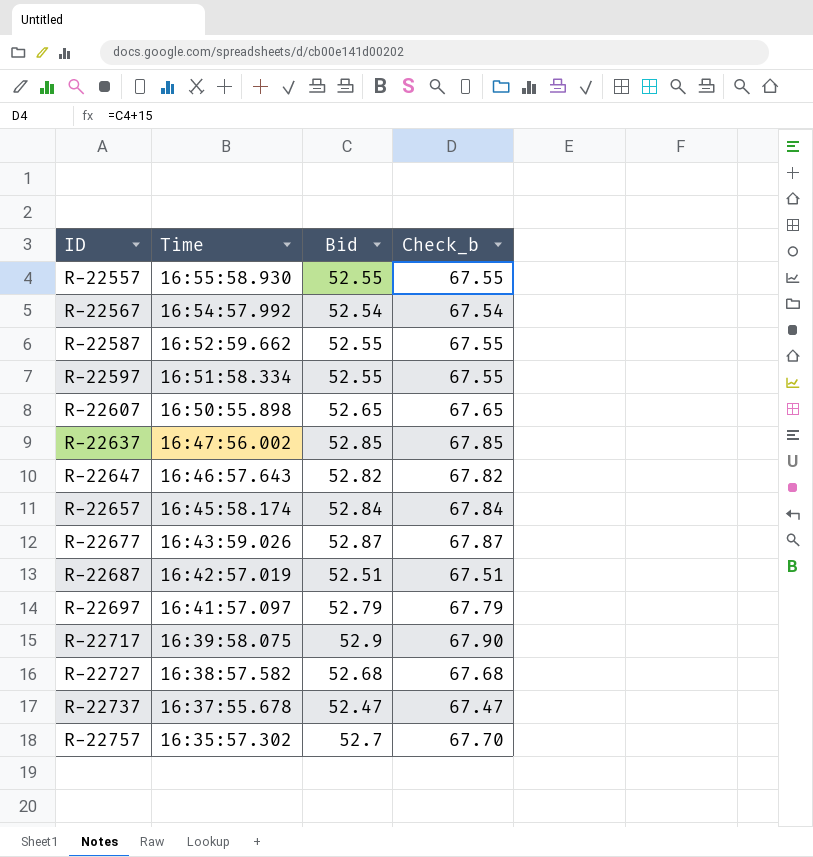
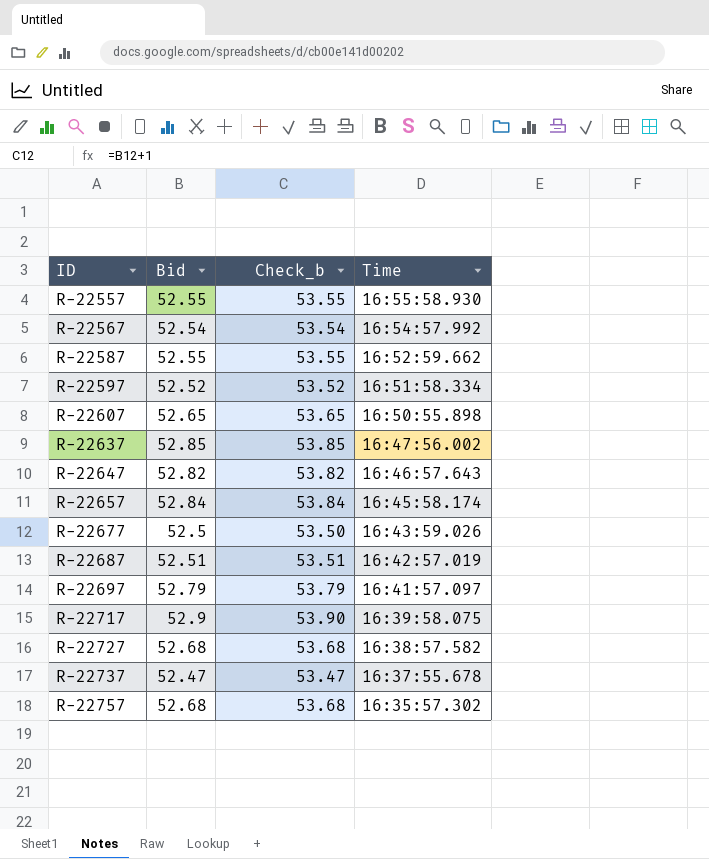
column Check_b | formula: [Bid] + 15 -> [Bid] + 1
column Time | position: 2 -> 4
R-22597 | Bid: 52.55 -> 52.52
R-22677 | Bid: 52.87 -> 52.5
R-22757 | Bid: 52.7 -> 52.68

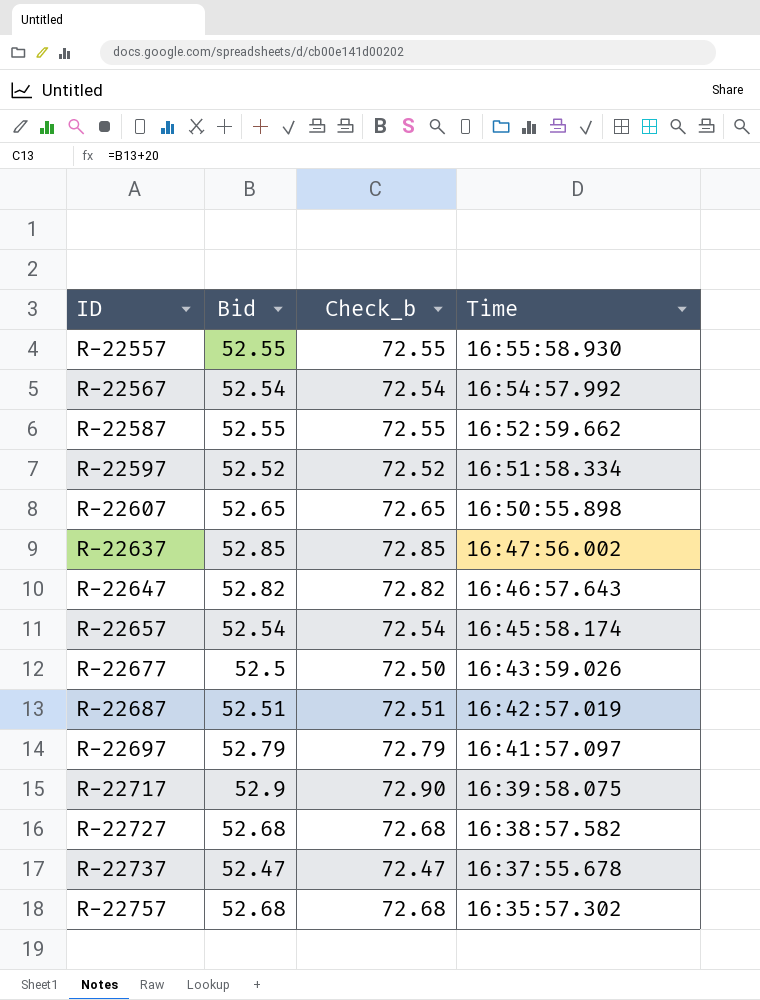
column Check_b | formula: [Bid] + 1 -> [Bid] + 20
R-22657 | Bid: 52.84 -> 52.54

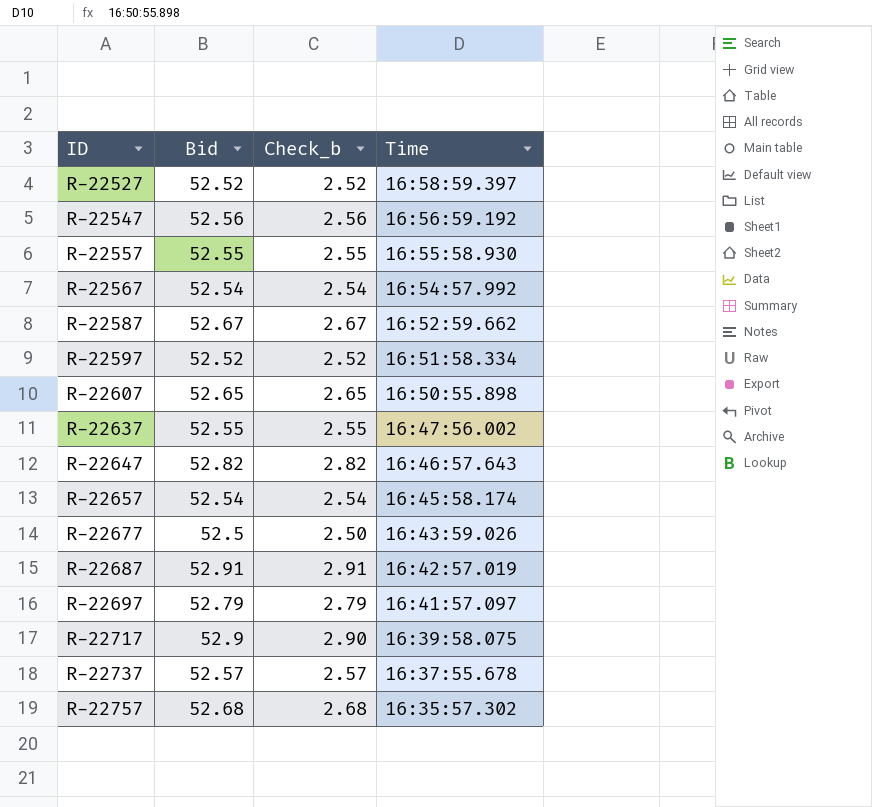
column Check_b | formula: [Bid] + 20 -> [Bid] - 50
row R-22727: 52.68 | 72.68 | 16:38:57.582 -> none
row R-22527: none -> 52.52 | 2.52 | 16:58:59.397
row R-22547: none -> 52.56 | 2.56 | 16:56:59.192
R-22587 | Bid: 52.55 -> 52.67
R-22637 | Bid: 52.85 -> 52.55
R-22687 | Bid: 52.51 -> 52.91
R-22737 | Bid: 52.47 -> 52.57

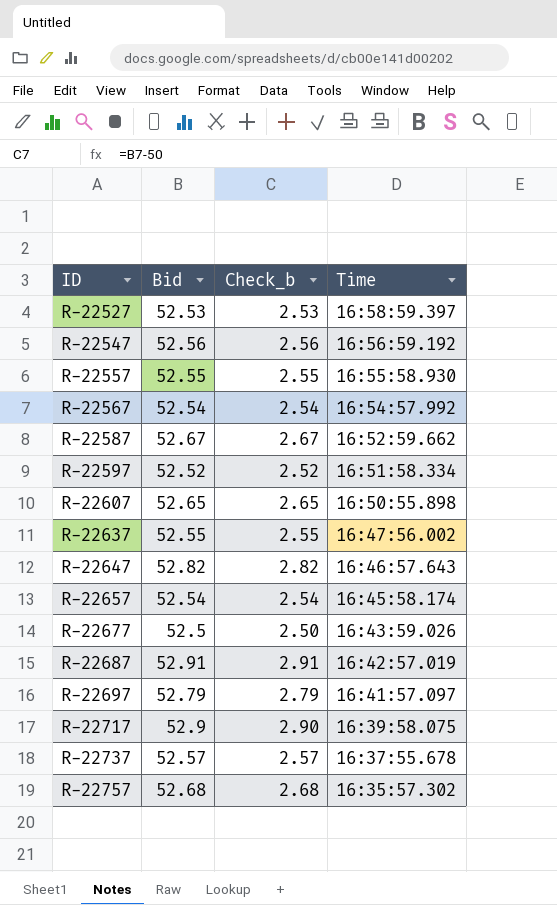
R-22527 | Bid: 52.52 -> 52.53
R-22527 | Check_b: 2.52 -> 2.53

